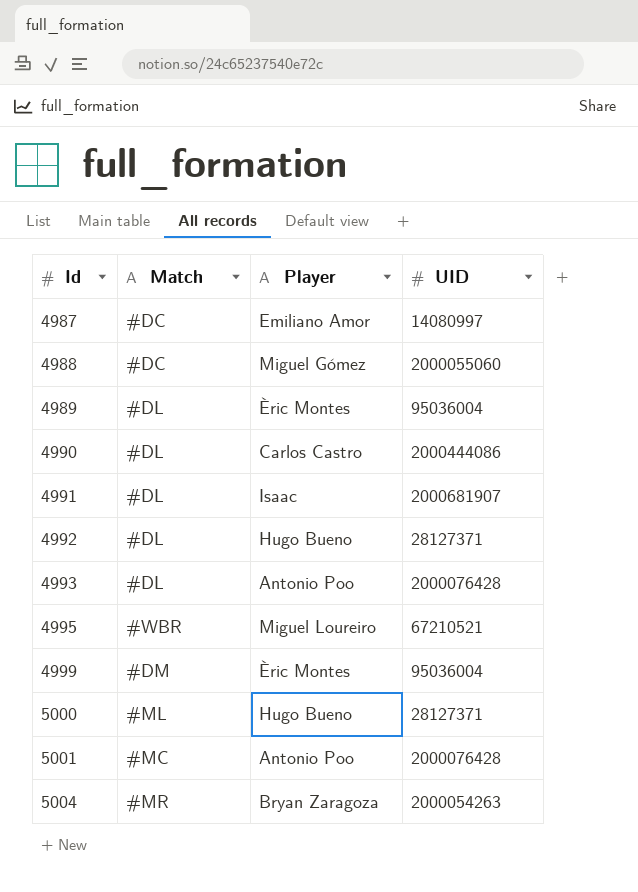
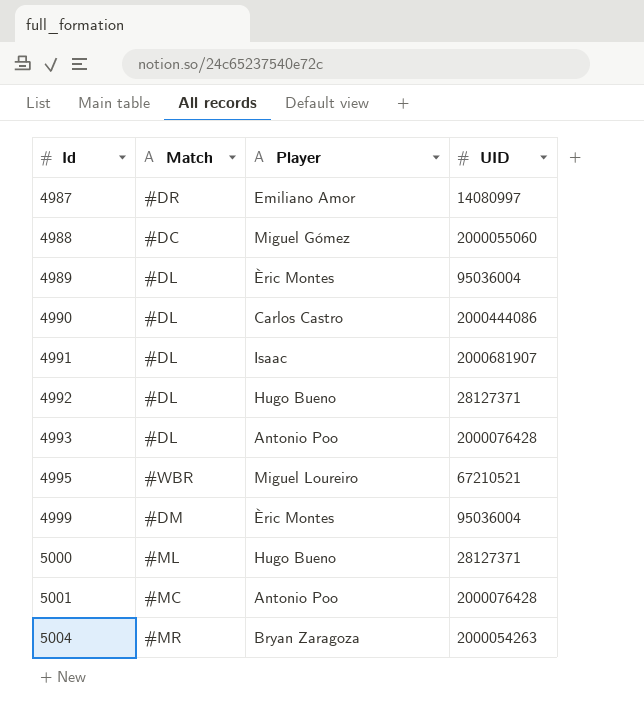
4987 | Match: #DC -> #DR

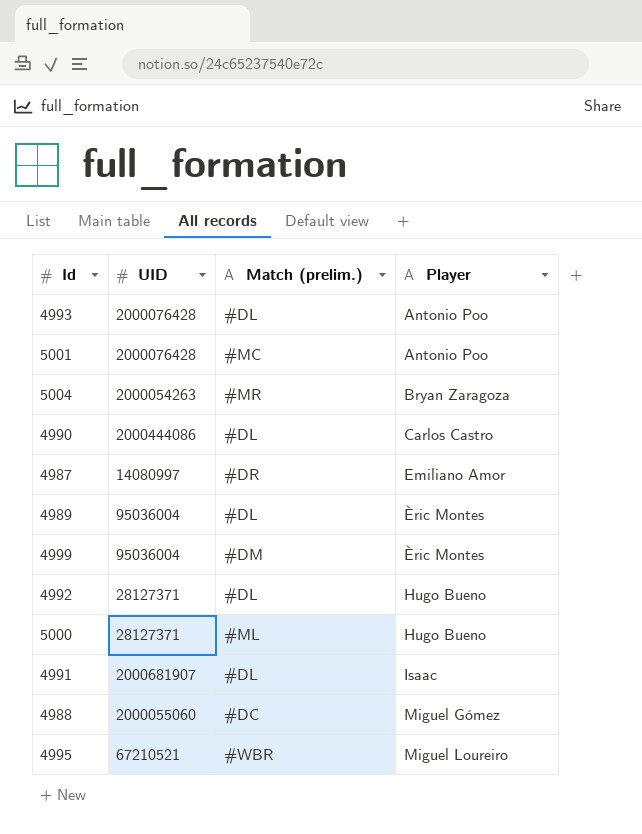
row order: Id ascending -> Player ascending
column UID | position: 4 -> 2
column name: Match -> Match (prelim.)

